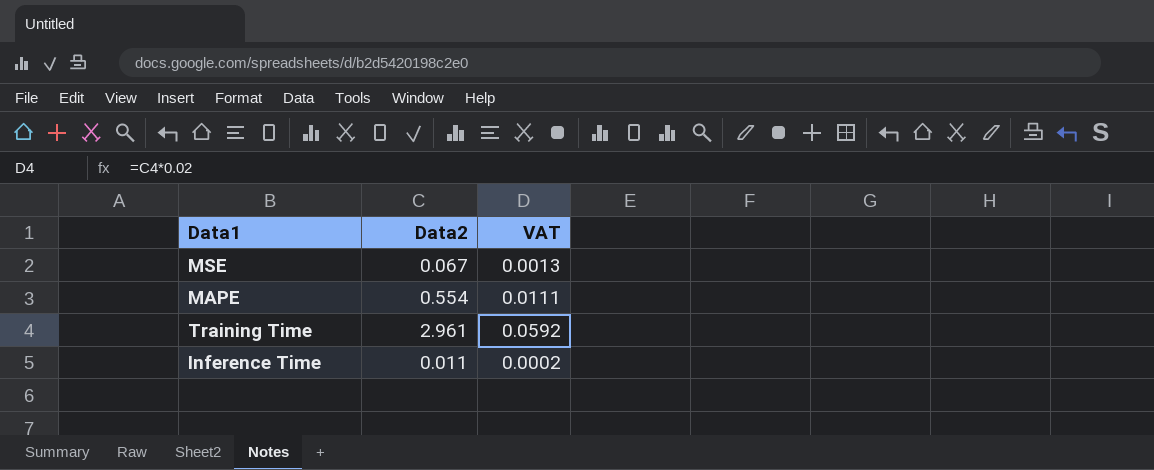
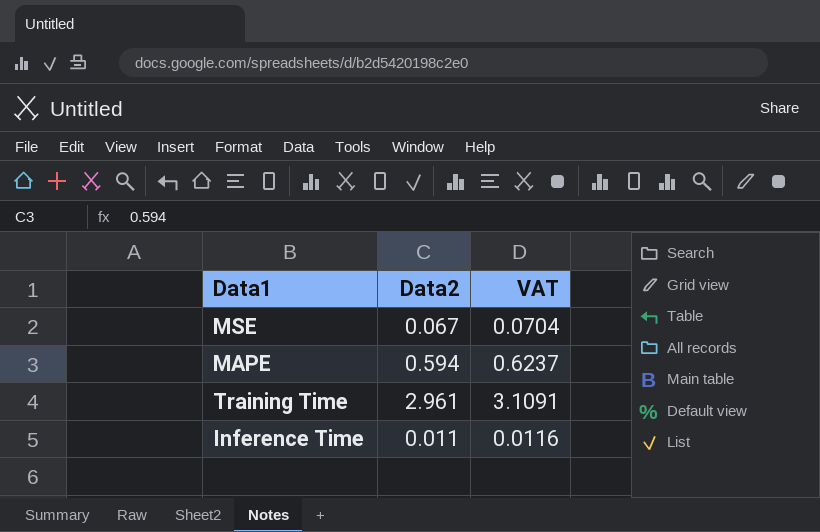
column VAT | formula: [Data2] * 0.02 -> [Data2] * 1.05
MAPE | Data2: 0.554 -> 0.594

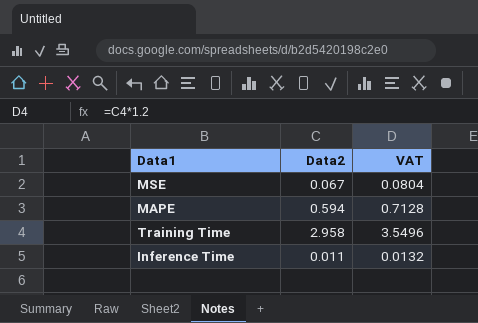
column VAT | formula: [Data2] * 1.05 -> [Data2] * 1.2
Training Time | Data2: 2.961 -> 2.958

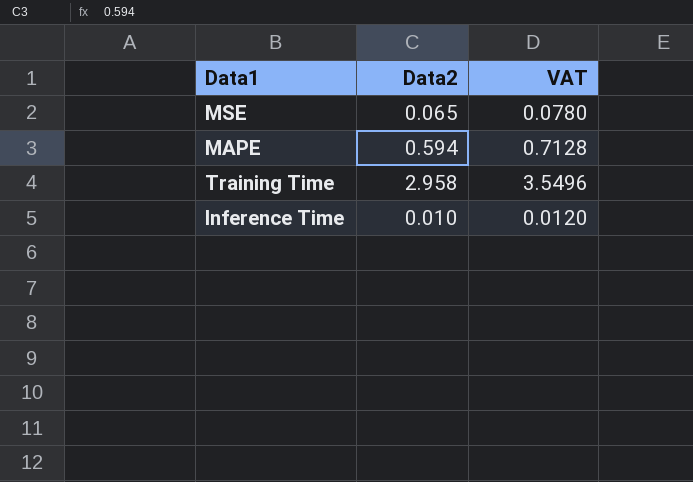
MSE | Data2: 0.067 -> 0.065
MSE | VAT: 0.0804 -> 0.0780
Inference Time | Data2: 0.011 -> 0.010
Inference Time | VAT: 0.0132 -> 0.0120

